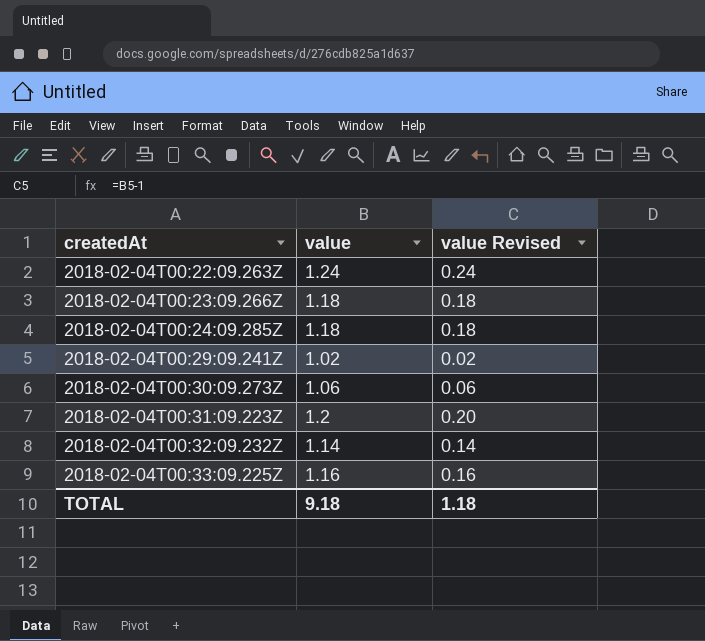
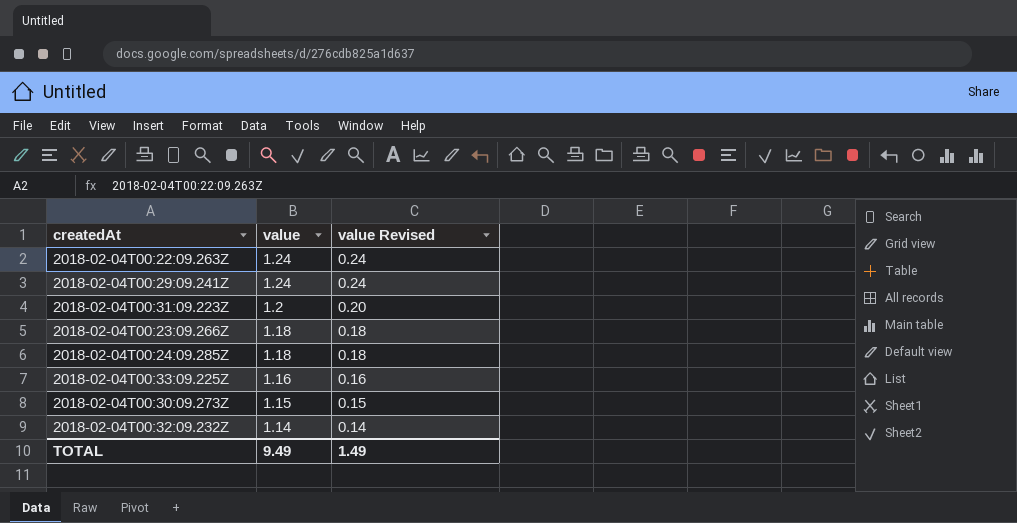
row order: createdAt ascending -> value descending
2018-02-04T00:29:09.241Z | value: 1.02 -> 1.24
2018-02-04T00:29:09.241Z | value Revised: 0.02 -> 0.24
2018-02-04T00:30:09.273Z | value: 1.06 -> 1.15
2018-02-04T00:30:09.273Z | value Revised: 0.06 -> 0.15
TOTAL | value: 9.18 -> 9.49
TOTAL | value Revised: 1.18 -> 1.49

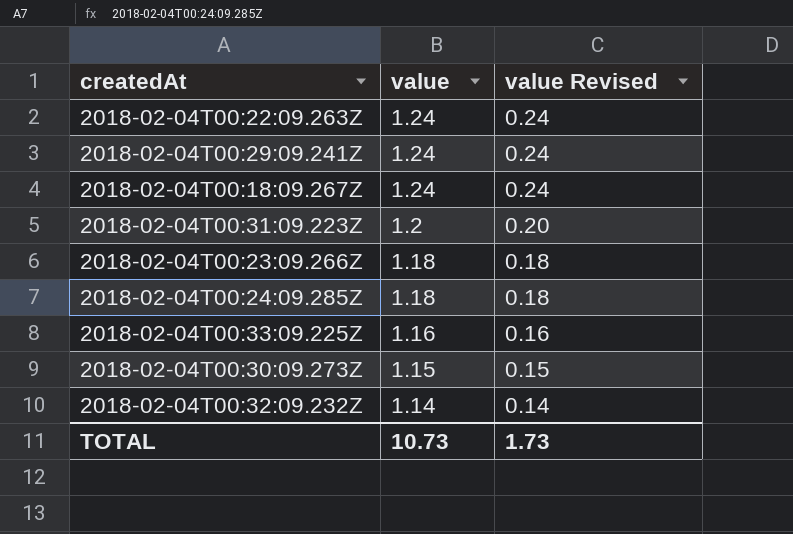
row 2018-02-04T00:18:09.267Z: none -> 1.24 | 0.24
TOTAL | value: 9.49 -> 10.73
TOTAL | value Revised: 1.49 -> 1.73

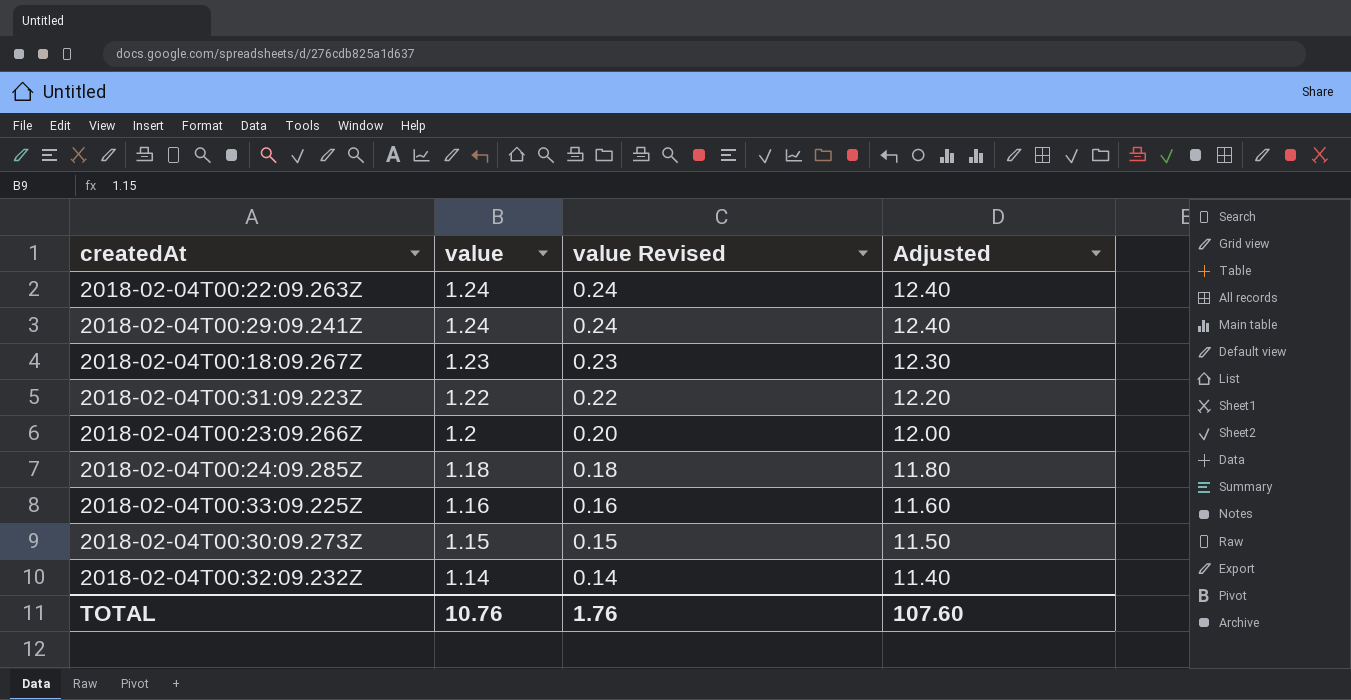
column Adjusted | formula: none -> [value] * 10
2018-02-04T00:18:09.267Z | value: 1.24 -> 1.23
2018-02-04T00:18:09.267Z | value Revised: 0.24 -> 0.23
2018-02-04T00:31:09.223Z | value: 1.2 -> 1.22
2018-02-04T00:31:09.223Z | value Revised: 0.20 -> 0.22
2018-02-04T00:23:09.266Z | value: 1.18 -> 1.2
2018-02-04T00:23:09.266Z | value Revised: 0.18 -> 0.20
TOTAL | value: 10.73 -> 10.76
TOTAL | value Revised: 1.73 -> 1.76

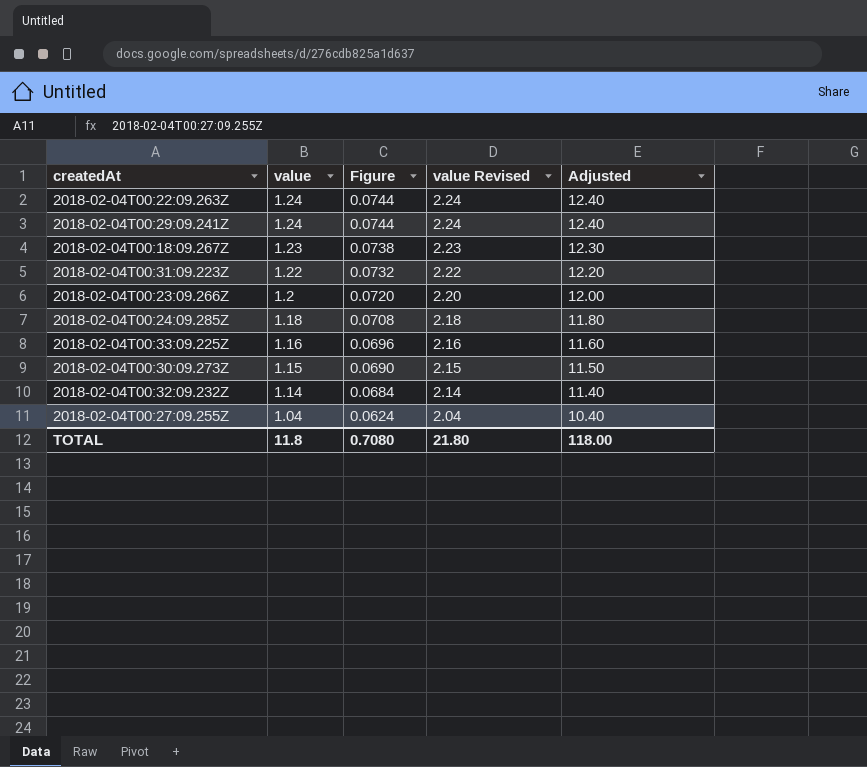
column Figure | formula: none -> [value] * 0.06
column value Revised | formula: [value] - 1 -> [value] + 1
row 2018-02-04T00:27:09.255Z: none -> 1.04 | 0.0624 | 2.04 | 10.40
TOTAL | value: 10.76 -> 11.8
TOTAL | value Revised: 1.76 -> 21.80
TOTAL | Adjusted: 107.60 -> 118.00

